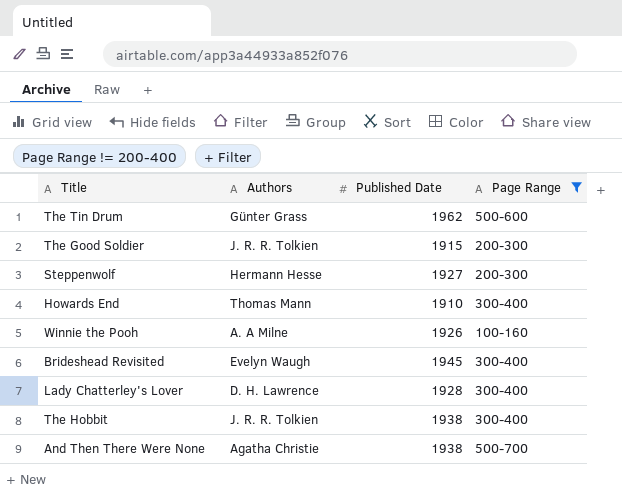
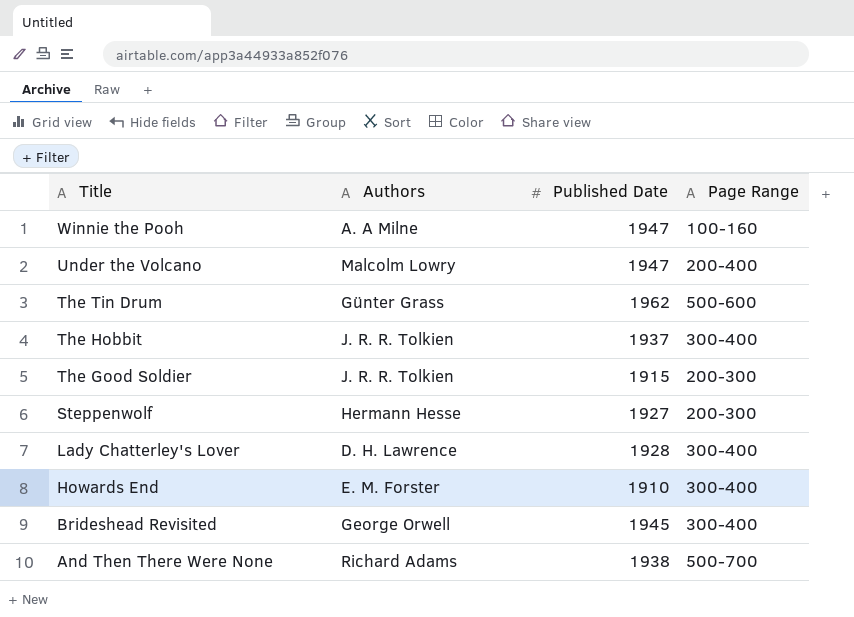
filter: Page Range != 200-400 -> none
row order: none -> Title descending
Winnie the Pooh | Published Date: 1926 -> 1947
The Hobbit | Published Date: 1938 -> 1937
Howards End | Authors: Thomas Mann -> E. M. Forster
Brideshead Revisited | Authors: Evelyn Waugh -> George Orwell
And Then There Were None | Authors: Agatha Christie -> Richard Adams

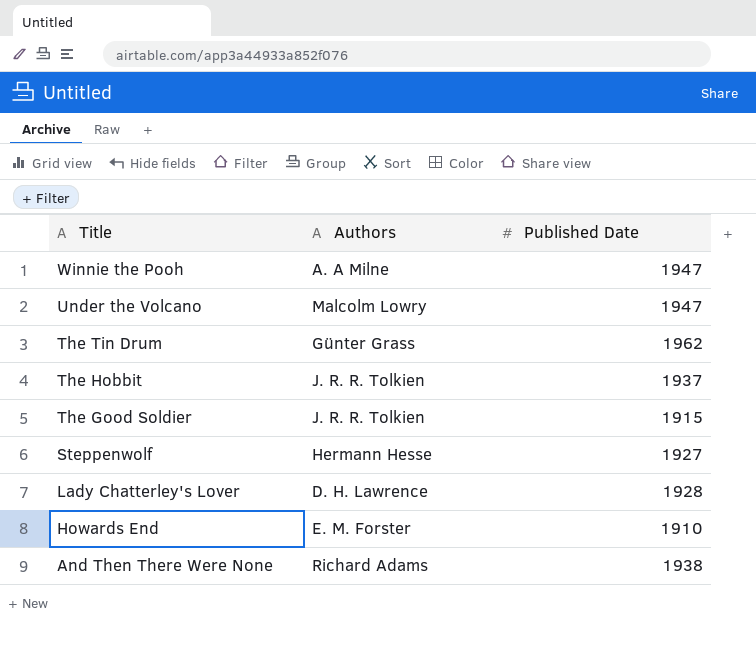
column Page Range | position: 4 -> none
row Brideshead Revisited: George Orwell | 1945 | 300-400 -> none

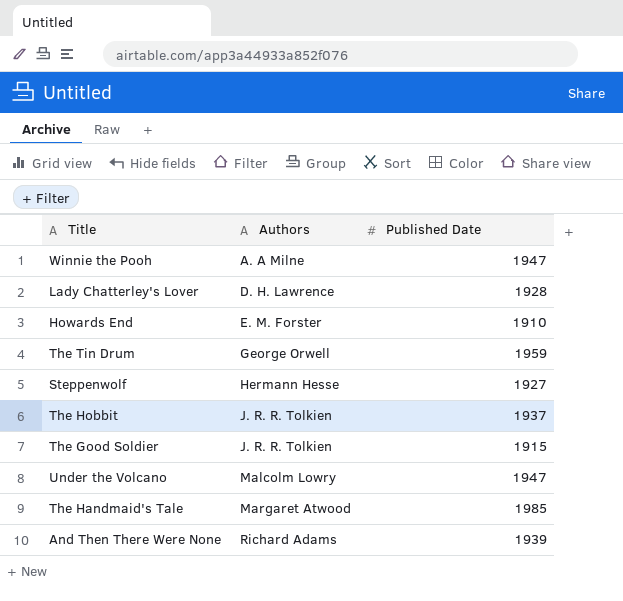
row order: Title descending -> Authors ascending
The Tin Drum | Authors: Günter Grass -> George Orwell
The Tin Drum | Published Date: 1962 -> 1959
row The Handmaid's Tale: none -> Margaret Atwood | 1985
And Then There Were None | Published Date: 1938 -> 1939

